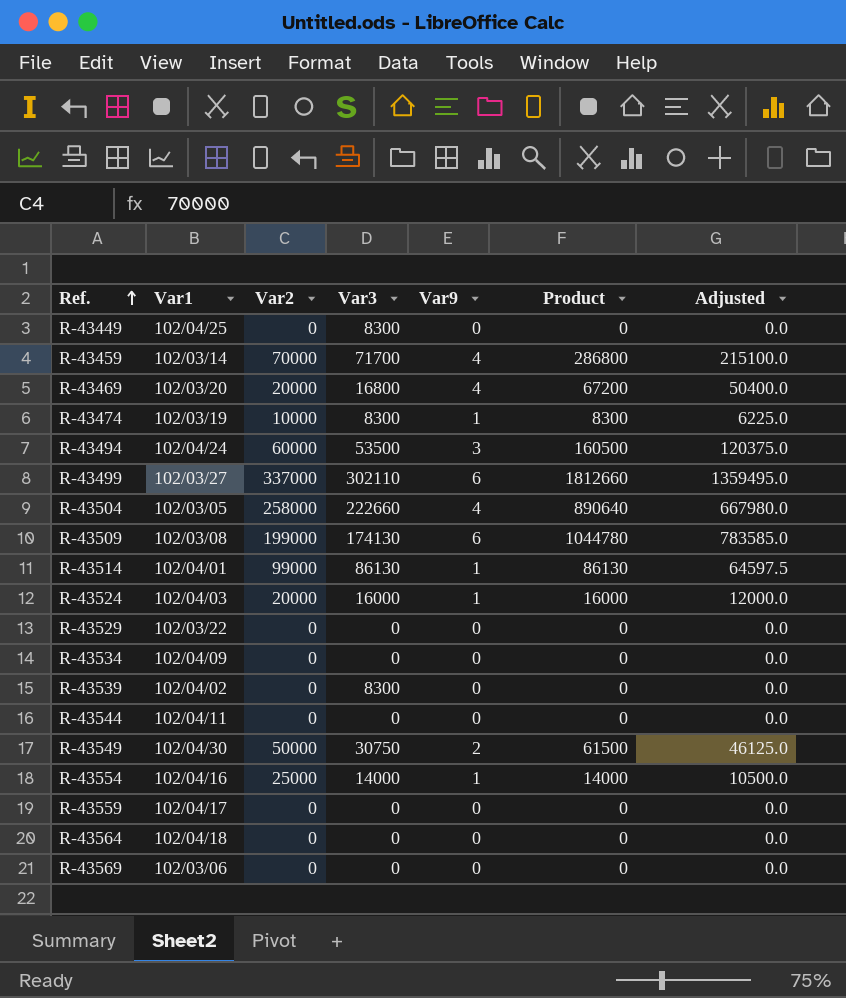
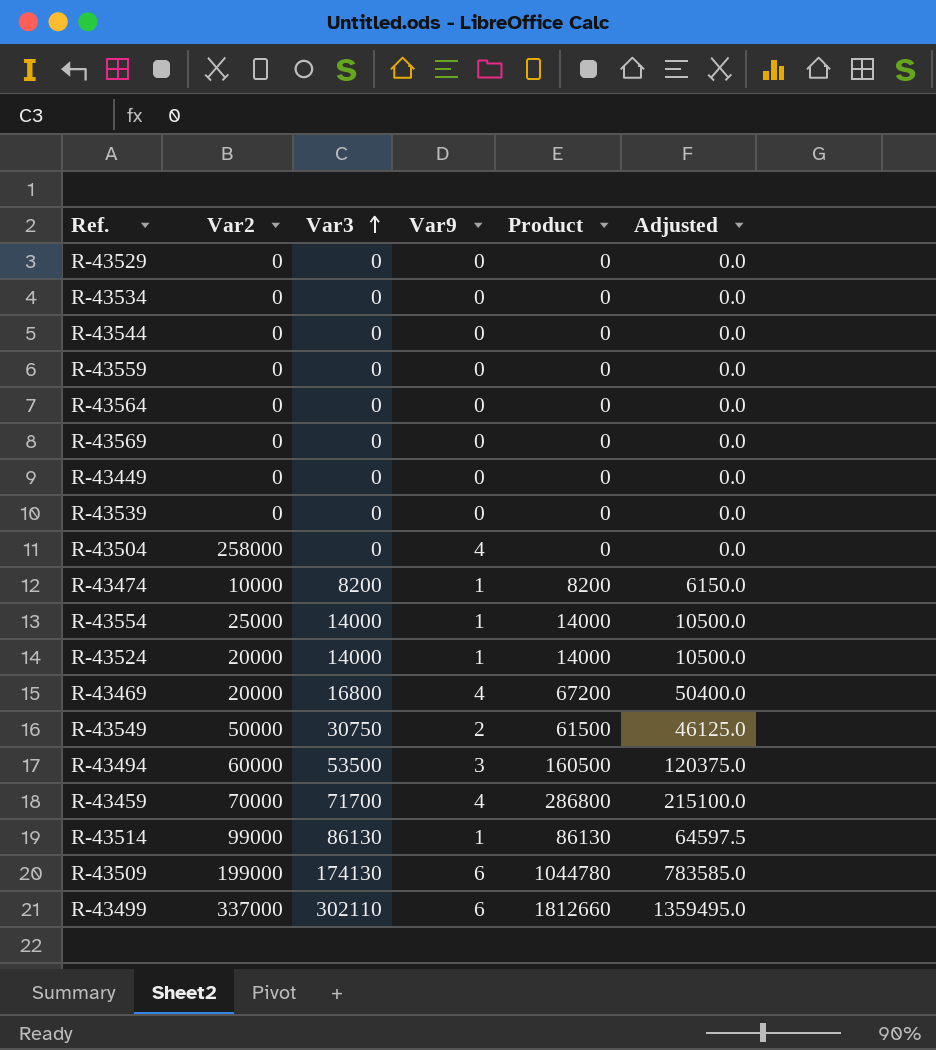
row order: Ref. ascending -> Var3 ascending
column Var1 | position: 2 -> none
R-43449 | Var3: 8300 -> 0
R-43539 | Var3: 8300 -> 0
R-43504 | Var3: 222660 -> 0
R-43504 | Product: 890640 -> 0
R-43504 | Adjusted: 667980.0 -> 0.0
R-43474 | Var3: 8300 -> 8200
R-43474 | Product: 8300 -> 8200
R-43474 | Adjusted: 6225.0 -> 6150.0
R-43524 | Var3: 16000 -> 14000
R-43524 | Product: 16000 -> 14000
R-43524 | Adjusted: 12000.0 -> 10500.0

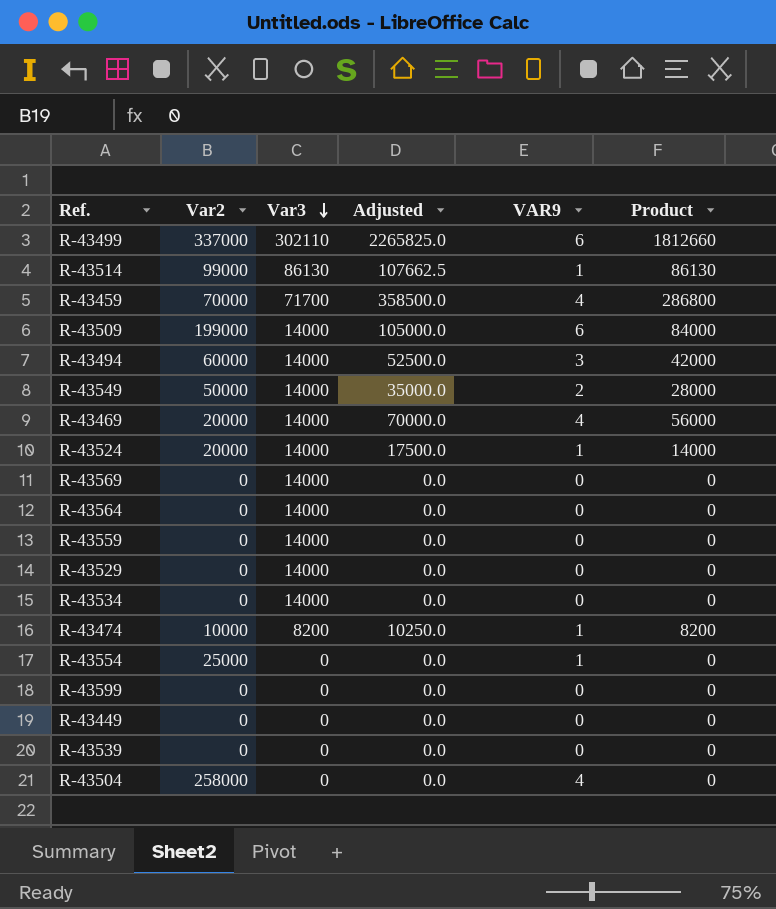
row order: Var3 ascending -> Var3 descending
column Adjusted | formula: [Product] * 0.75 -> [Product] * 1.25
column Adjusted | position: 6 -> 4
column name: Var9 -> VAR9
row R-43544: 0 | 0 | 0 | 0 | 0.0 -> none
R-43509 | Var3: 174130 -> 14000
R-43509 | Product: 1044780 -> 84000
R-43494 | Var3: 53500 -> 14000
R-43494 | Product: 160500 -> 42000
R-43549 | Var3: 30750 -> 14000
R-43549 | Product: 61500 -> 28000
R-43469 | Var3: 16800 -> 14000
R-43469 | Product: 67200 -> 56000
R-43569 | Var3: 0 -> 14000
R-43564 | Var3: 0 -> 14000
R-43559 | Var3: 0 -> 14000
R-43529 | Var3: 0 -> 14000
R-43534 | Var3: 0 -> 14000
R-43554 | Var3: 14000 -> 0
R-43554 | Product: 14000 -> 0
row R-43599: none -> 0 | 0 | 0.0 | 0 | 0

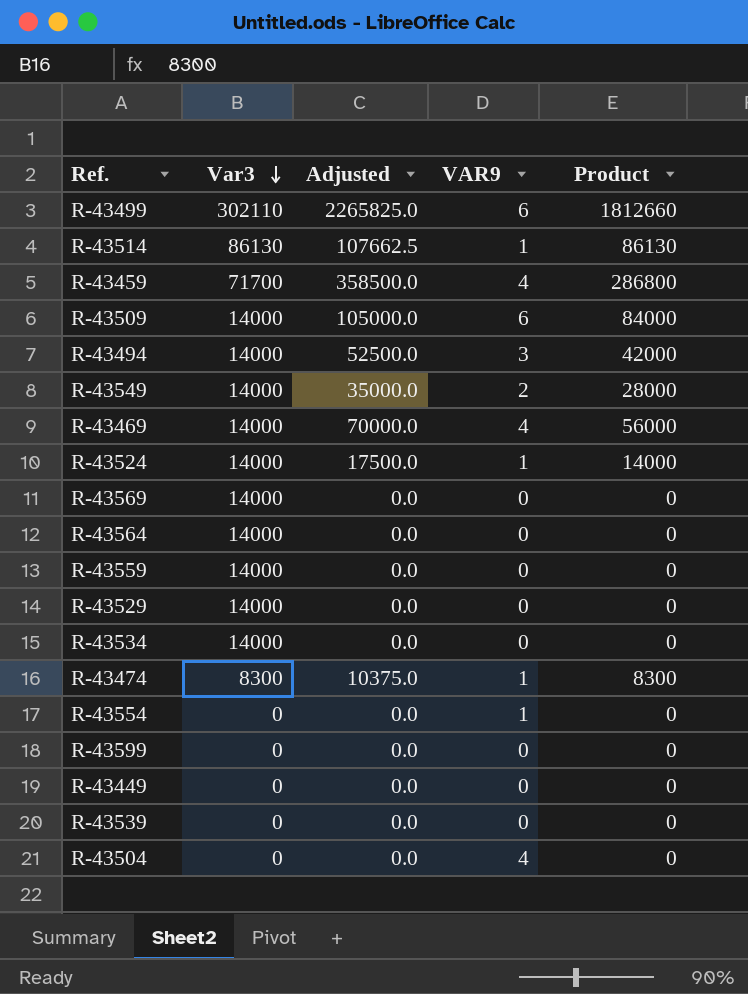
column Var2 | position: 2 -> none
R-43474 | Var3: 8200 -> 8300
R-43474 | Adjusted: 10250.0 -> 10375.0
R-43474 | Product: 8200 -> 8300

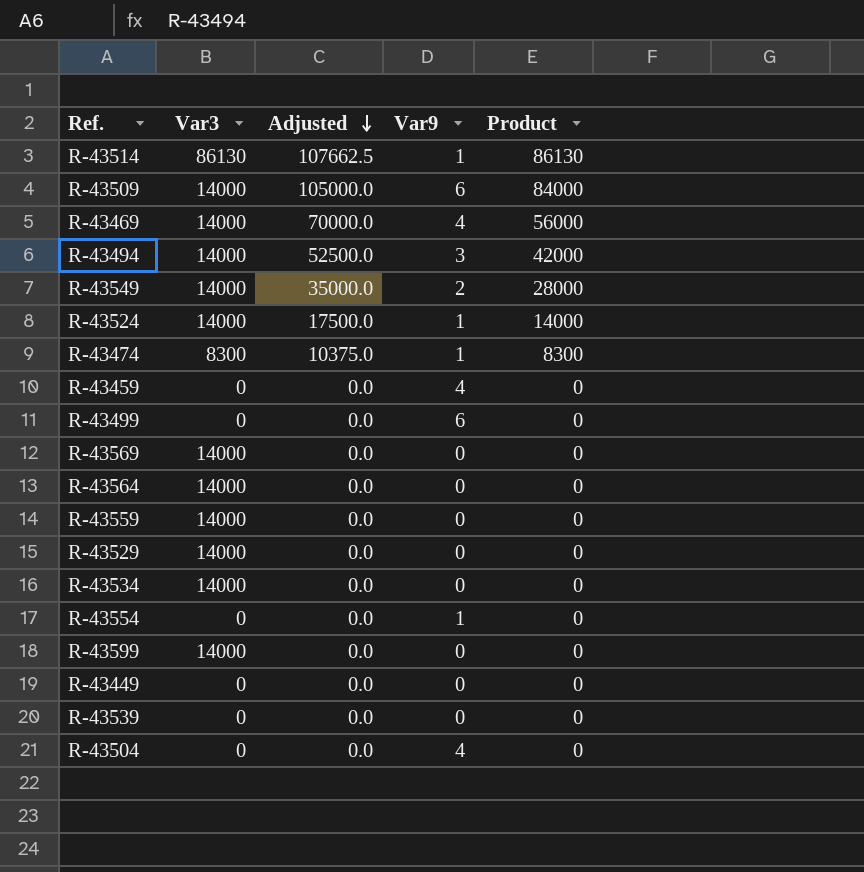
row order: Var3 descending -> Adjusted descending
column name: VAR9 -> Var9
R-43459 | Var3: 71700 -> 0
R-43459 | Adjusted: 358500.0 -> 0.0
R-43459 | Product: 286800 -> 0
R-43499 | Var3: 302110 -> 0
R-43499 | Adjusted: 2265825.0 -> 0.0
R-43499 | Product: 1812660 -> 0
R-43599 | Var3: 0 -> 14000

